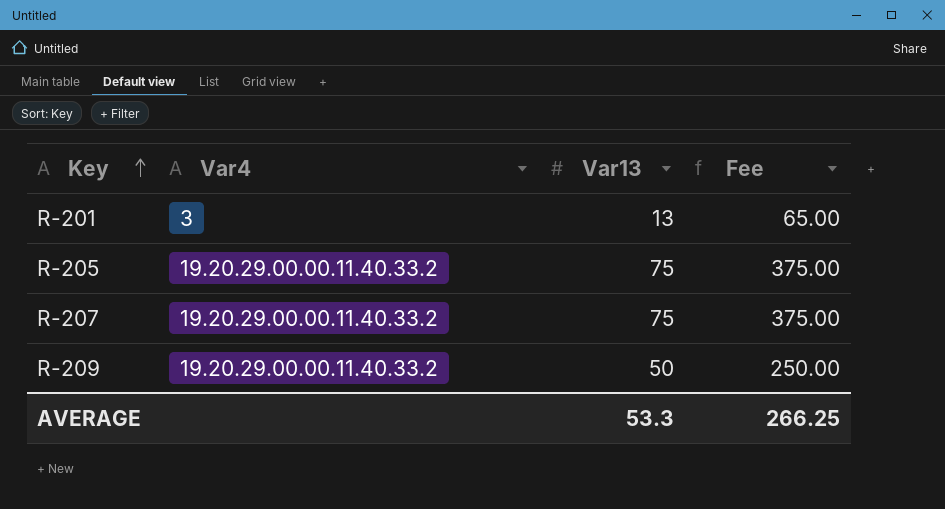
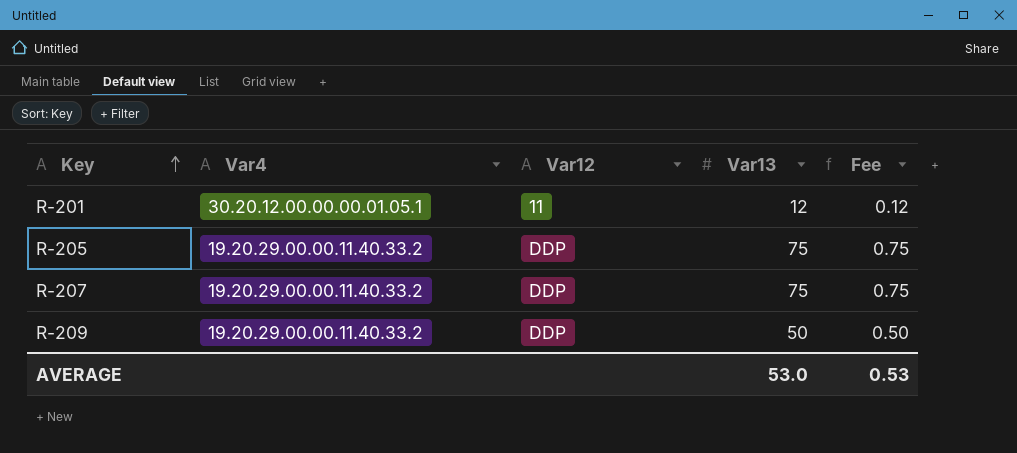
column Var12 | position: none -> 3
column Fee | formula: [Var13] * 5 -> [Var13] * 0.01
R-201 | Var4: 3 -> 30.20.12.00.00.00.01.05.1
R-201 | Var13: 13 -> 12
AVERAGE | Var13: 53.3 -> 53.0
AVERAGE | Fee: 266.25 -> 0.53

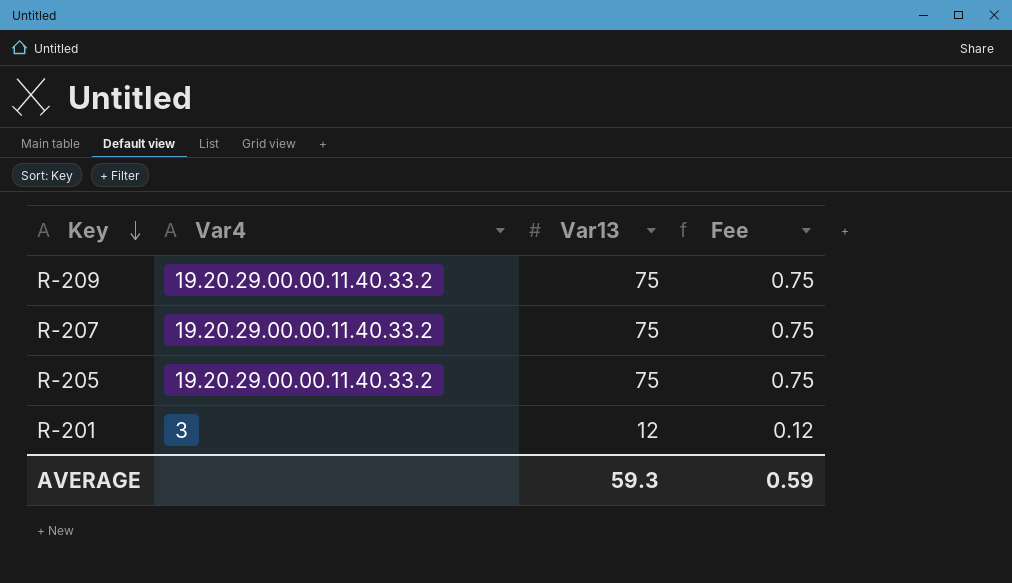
row order: Key ascending -> Key descending
column Var12 | position: 3 -> none
R-209 | Var13: 50 -> 75
R-209 | Fee: 0.50 -> 0.75
R-201 | Var4: 30.20.12.00.00.00.01.05.1 -> 3
AVERAGE | Var13: 53.0 -> 59.3
AVERAGE | Fee: 0.53 -> 0.59

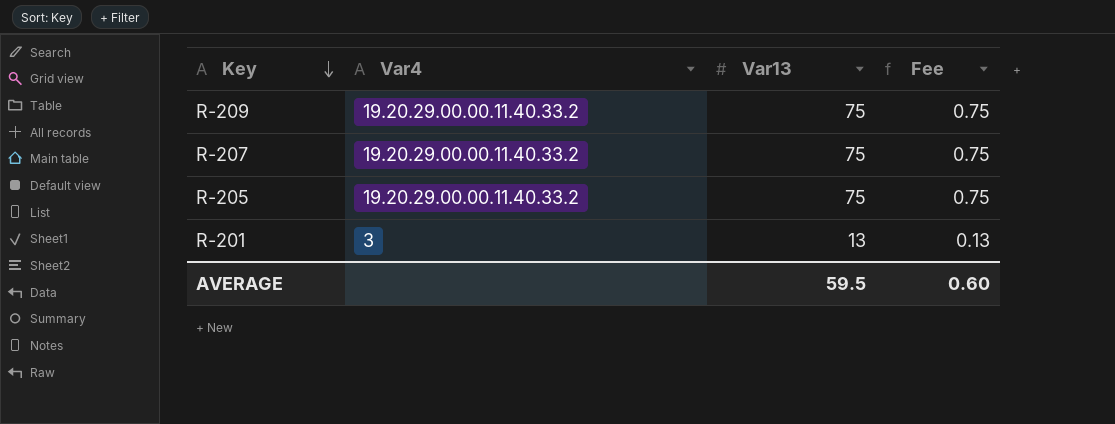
R-201 | Var13: 12 -> 13
R-201 | Fee: 0.12 -> 0.13
AVERAGE | Var13: 59.3 -> 59.5
AVERAGE | Fee: 0.59 -> 0.60

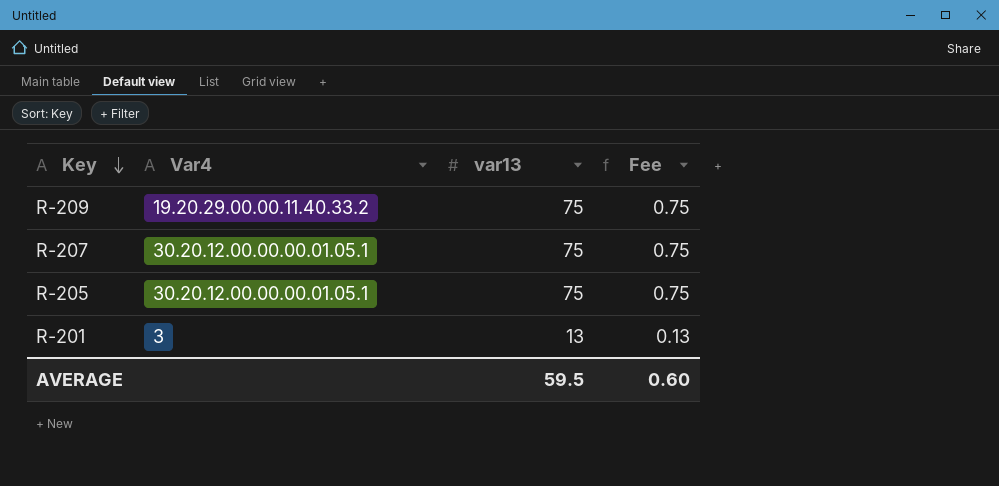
column name: Var13 -> var13
R-207 | Var4: 19.20.29.00.00.11.40.33.2 -> 30.20.12.00.00.00.01.05.1
R-205 | Var4: 19.20.29.00.00.11.40.33.2 -> 30.20.12.00.00.00.01.05.1

